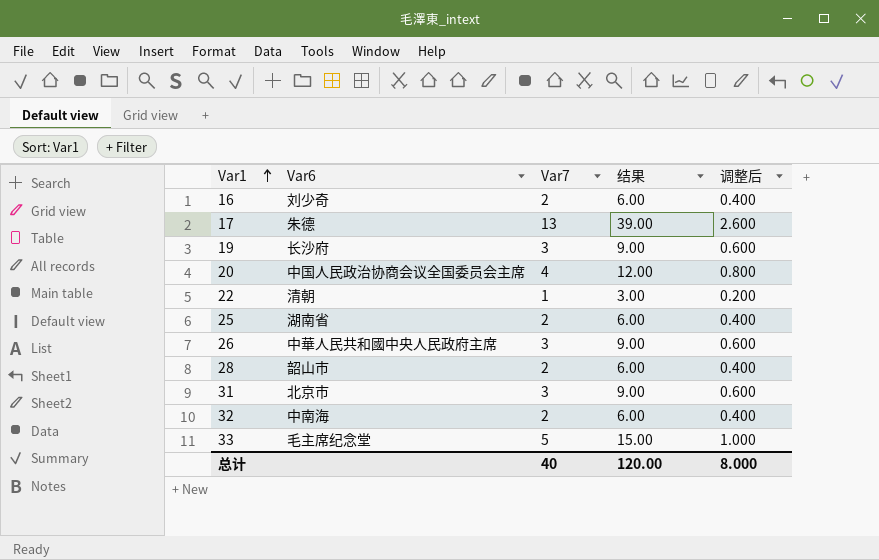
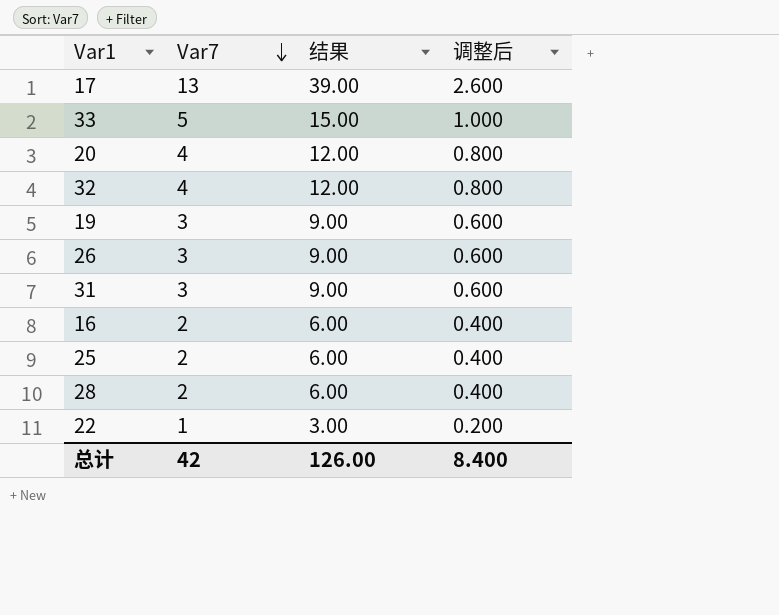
row order: Var1 ascending -> Var7 descending
column Var6 | position: 2 -> none
32 | Var7: 2 -> 4
32 | 结果: 6.00 -> 12.00
32 | 调整后: 0.400 -> 0.800
总计 | Var7: 40 -> 42
总计 | 结果: 120.00 -> 126.00
总计 | 调整后: 8.000 -> 8.400

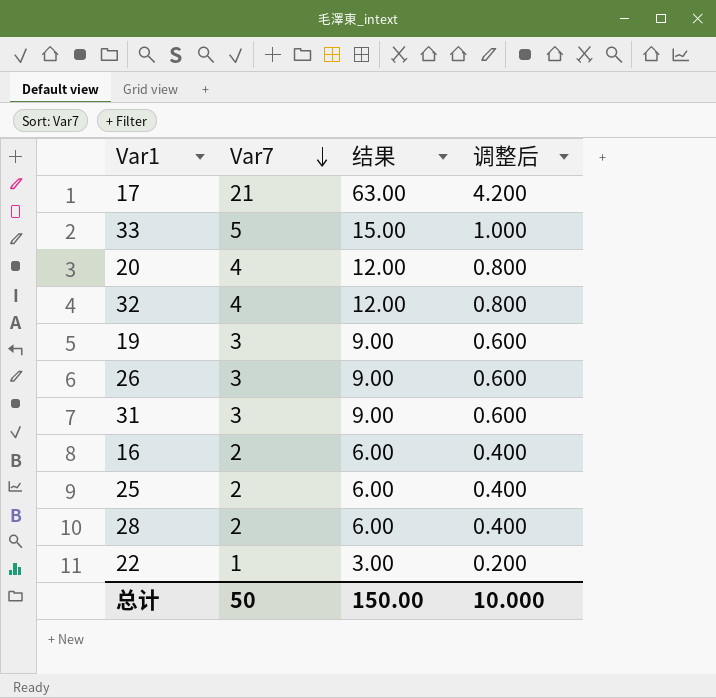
17 | Var7: 13 -> 21
17 | 结果: 39.00 -> 63.00
17 | 调整后: 2.600 -> 4.200
总计 | Var7: 42 -> 50
总计 | 结果: 126.00 -> 150.00
总计 | 调整后: 8.400 -> 10.000

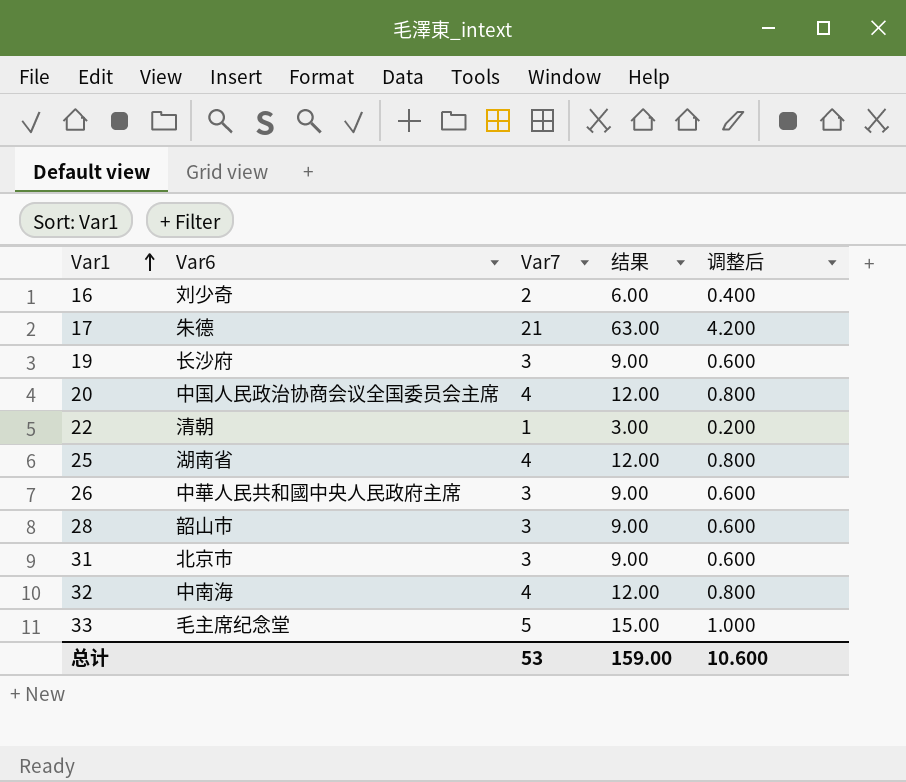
row order: Var7 descending -> Var1 ascending
column Var6 | position: none -> 2
25 | Var7: 2 -> 4
25 | 结果: 6.00 -> 12.00
25 | 调整后: 0.400 -> 0.800
28 | Var7: 2 -> 3
28 | 结果: 6.00 -> 9.00
28 | 调整后: 0.400 -> 0.600
总计 | Var7: 50 -> 53
总计 | 结果: 150.00 -> 159.00
总计 | 调整后: 10.000 -> 10.600

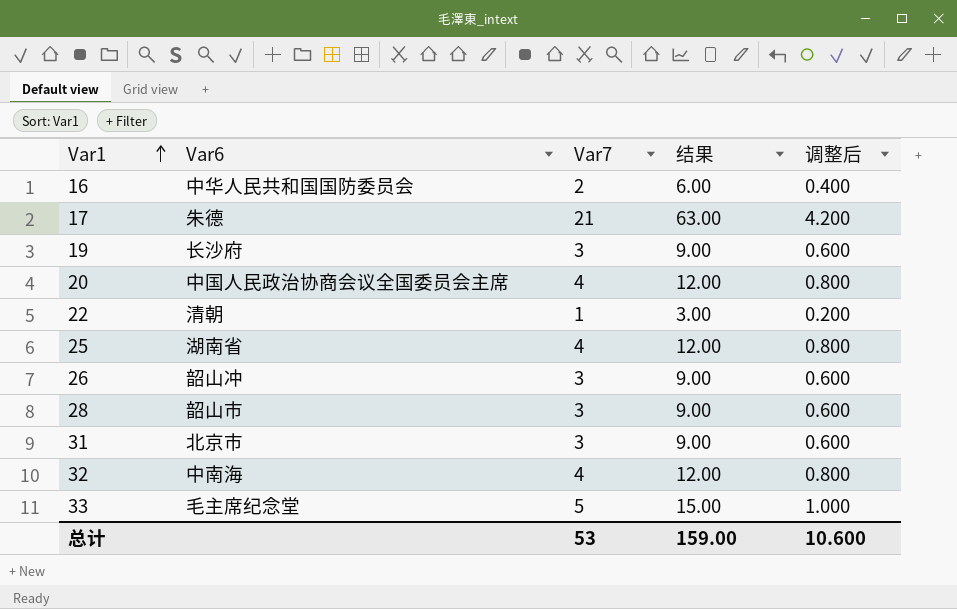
16 | Var6: 刘少奇 -> 中华人民共和国国防委员会
26 | Var6: 中華人民共和國中央人民政府主席 -> 韶山冲

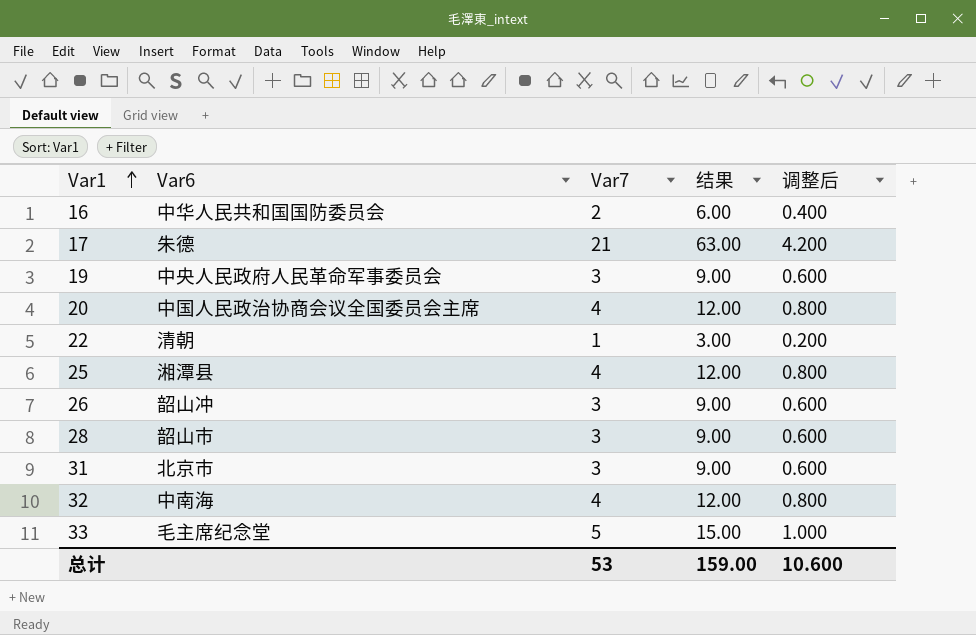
19 | Var6: 长沙府 -> 中央人民政府人民革命军事委员会
25 | Var6: 湖南省 -> 湘潭县

